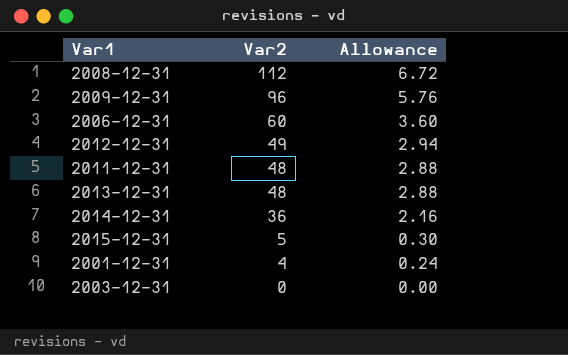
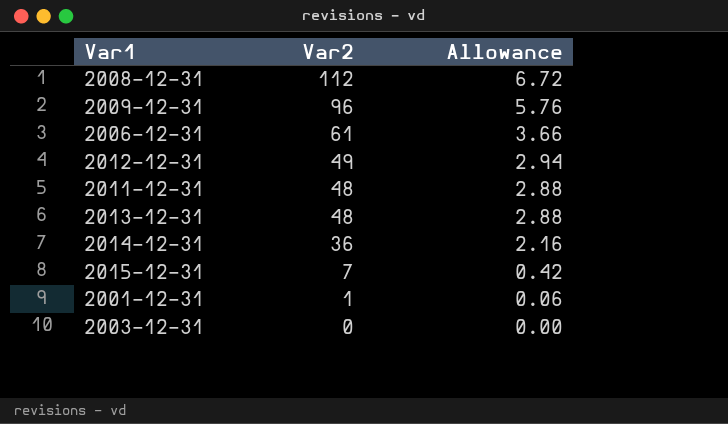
2006-12-31 | Var2: 60 -> 61
2006-12-31 | Allowance: 3.60 -> 3.66
2015-12-31 | Var2: 5 -> 7
2015-12-31 | Allowance: 0.30 -> 0.42
2001-12-31 | Var2: 4 -> 1
2001-12-31 | Allowance: 0.24 -> 0.06

